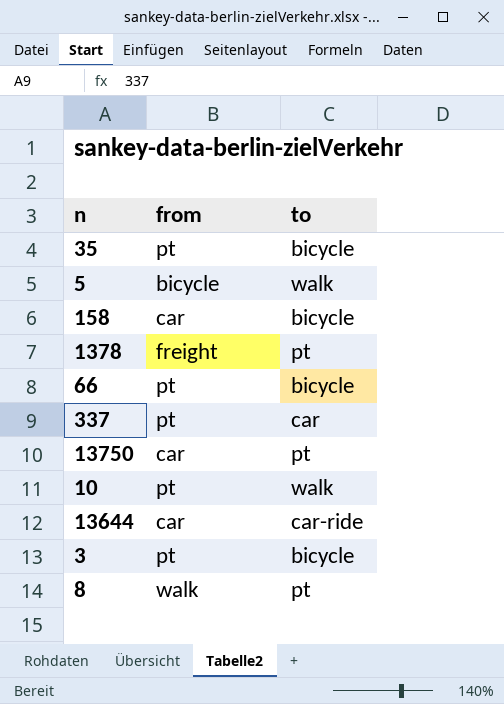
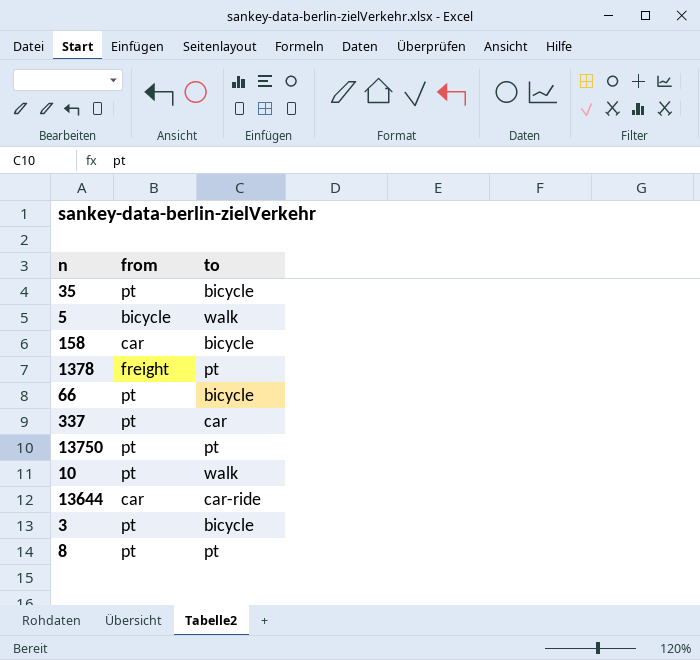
13750 | from: car -> pt
8 | from: walk -> pt

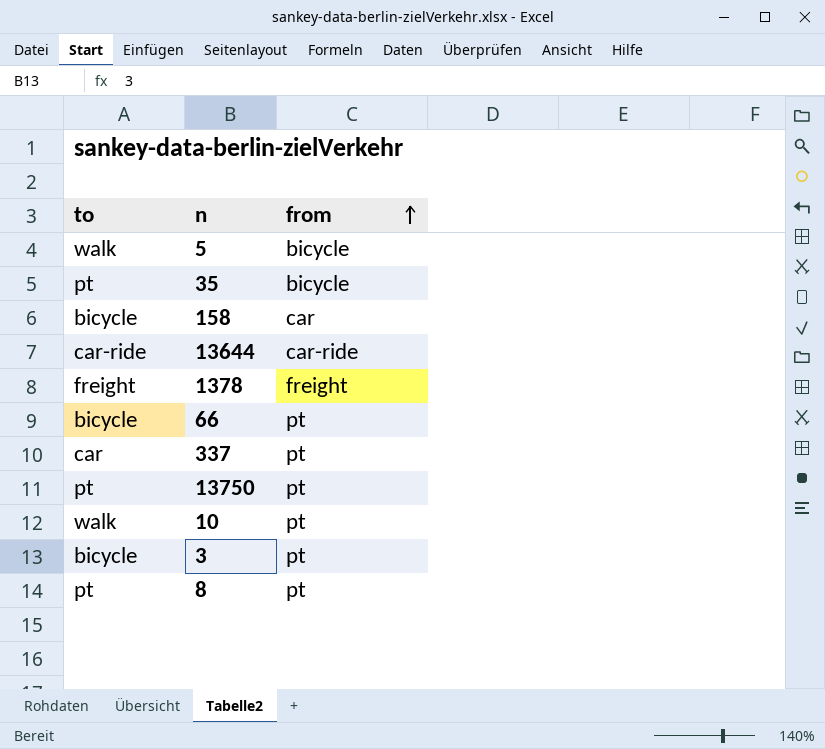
row order: none -> from ascending
column to | position: 3 -> 1
35 | to: bicycle -> pt
35 | from: pt -> bicycle
13644 | from: car -> car-ride
1378 | to: pt -> freight

